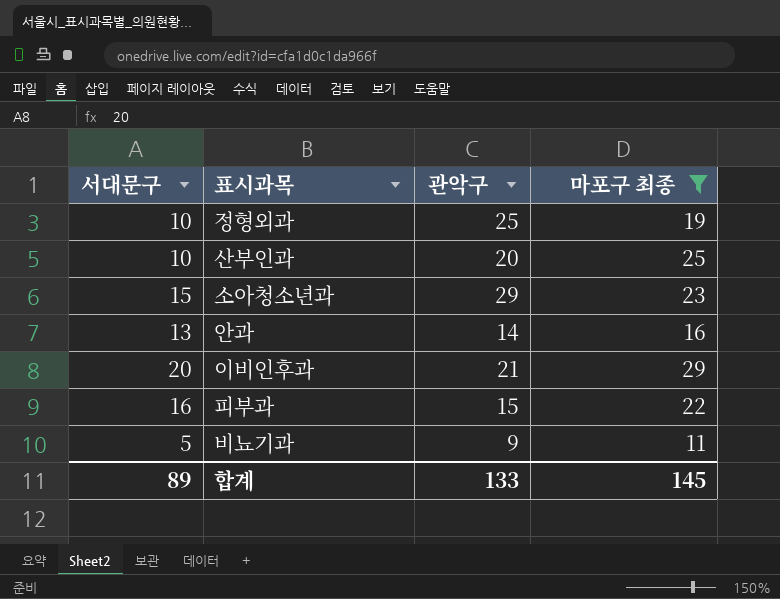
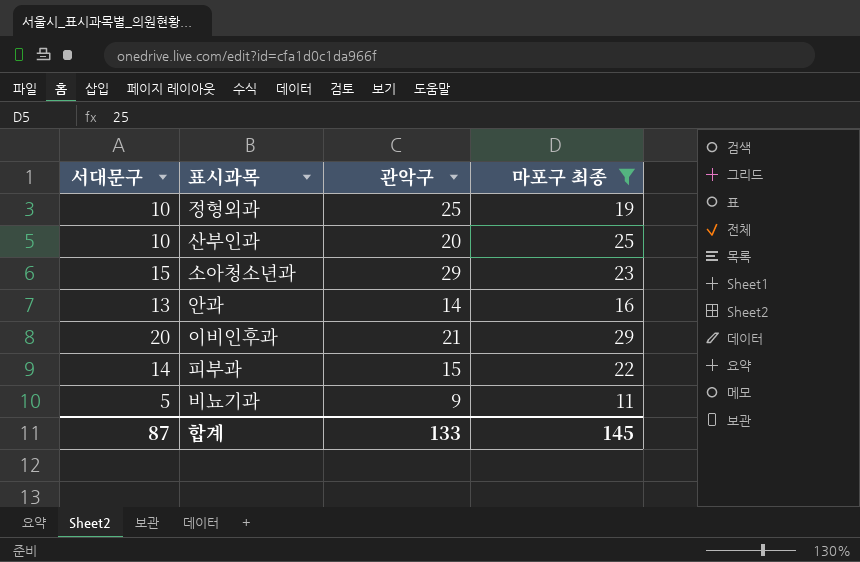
피부과 | 서대문구: 16 -> 14
합계 | 서대문구: 89 -> 87

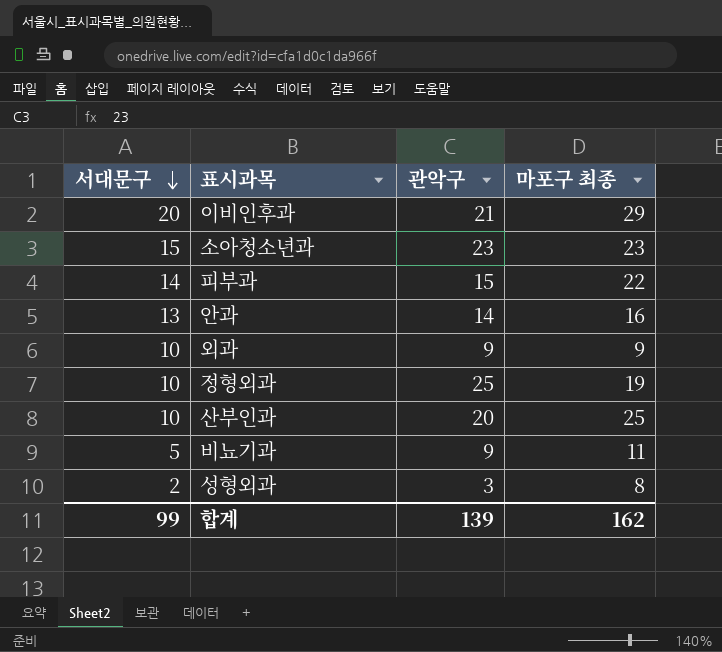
filter: 마포구 최종 >= 11 -> none
row order: none -> 서대문구 descending
소아청소년과 | 관악구: 29 -> 23
합계 | 서대문구: 87 -> 99
합계 | 관악구: 133 -> 139
합계 | 마포구 최종: 145 -> 162

